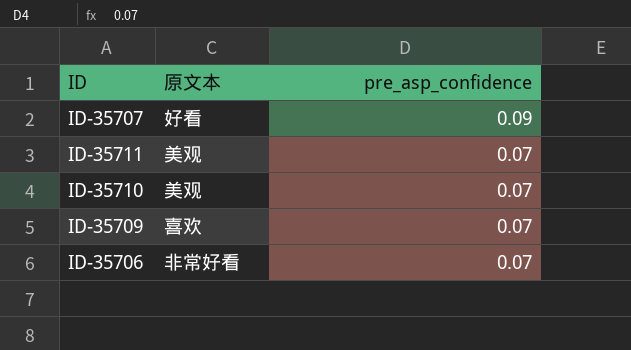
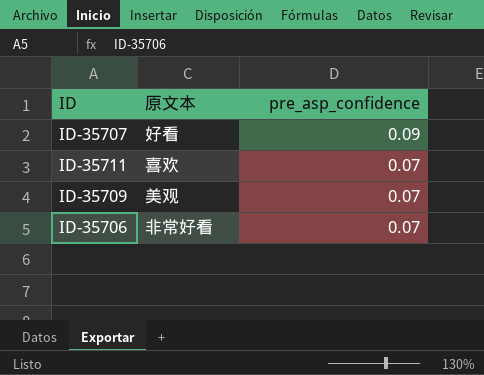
row ID-35710: 美观 | 0.07 -> none
ID-35711 | 原文本: 美观 -> 喜欢
ID-35709 | 原文本: 喜欢 -> 美观

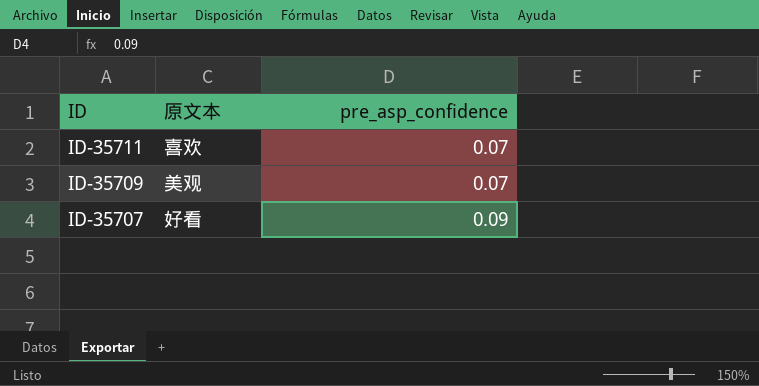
row order: pre_asp_confidence descending -> ID descending
row ID-35706: 非常好看 | 0.07 -> none

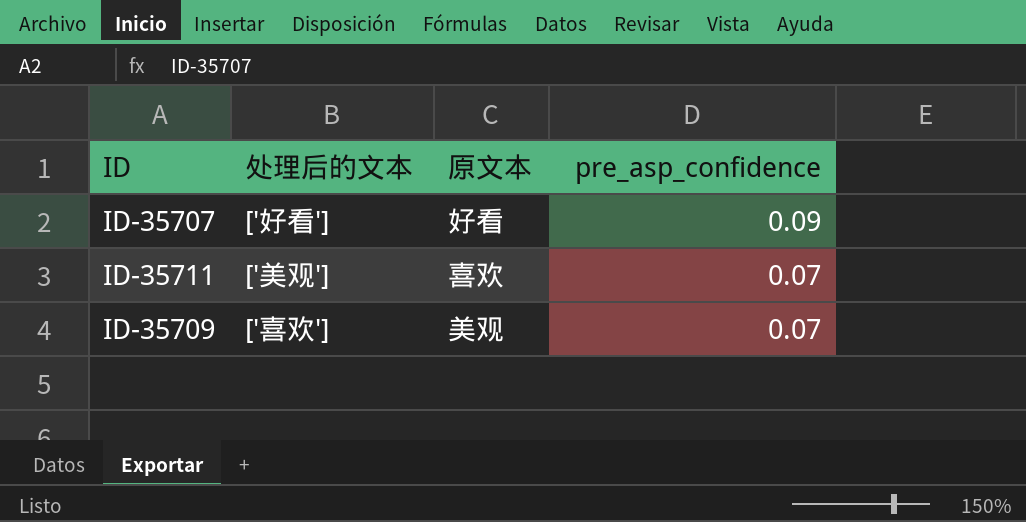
row order: ID descending -> pre_asp_confidence descending
column 处理后的文本 | position: none -> 2

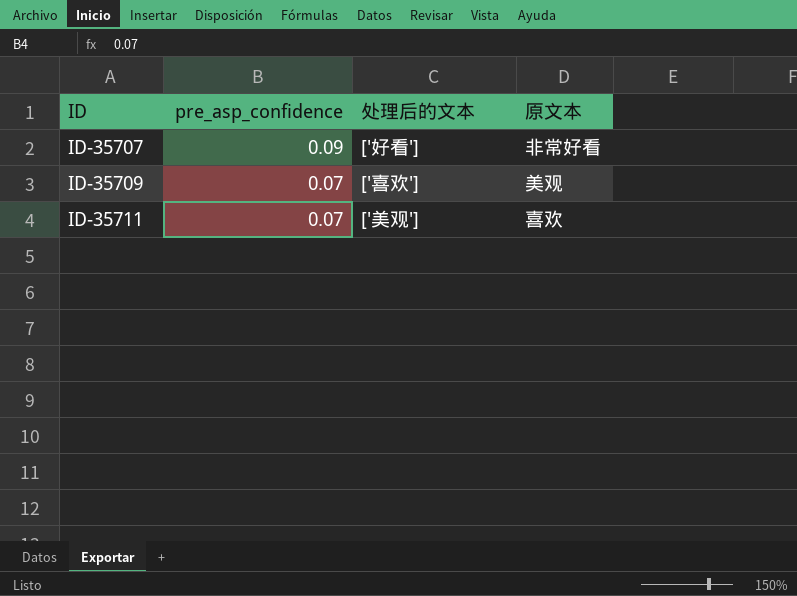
row order: pre_asp_confidence descending -> ID ascending
column pre_asp_confidence | position: 4 -> 2
ID-35707 | 原文本: 好看 -> 非常好看

